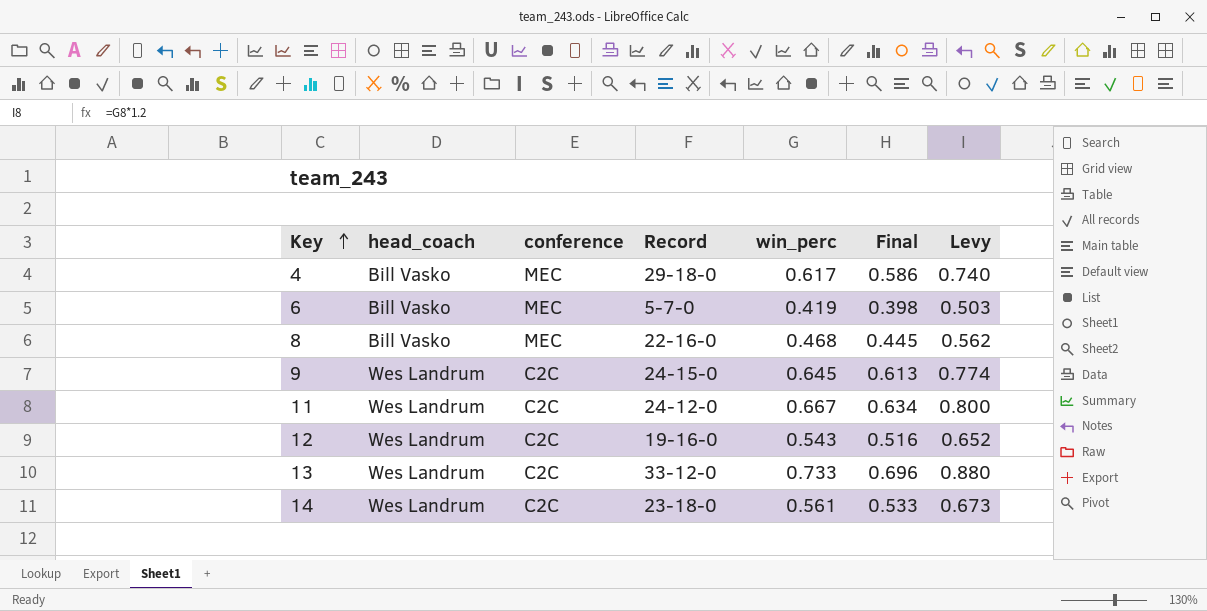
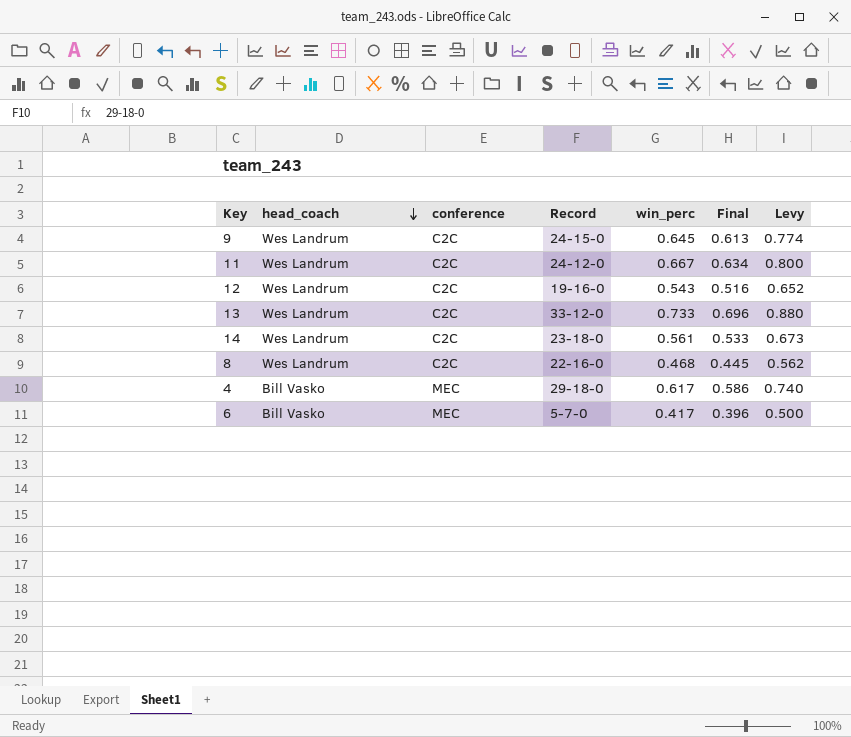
row order: Key ascending -> head_coach descending
8 | head_coach: Bill Vasko -> Wes Landrum
8 | conference: MEC -> C2C
6 | win_perc: 0.419 -> 0.417
6 | Final: 0.398 -> 0.396
6 | Levy: 0.503 -> 0.500

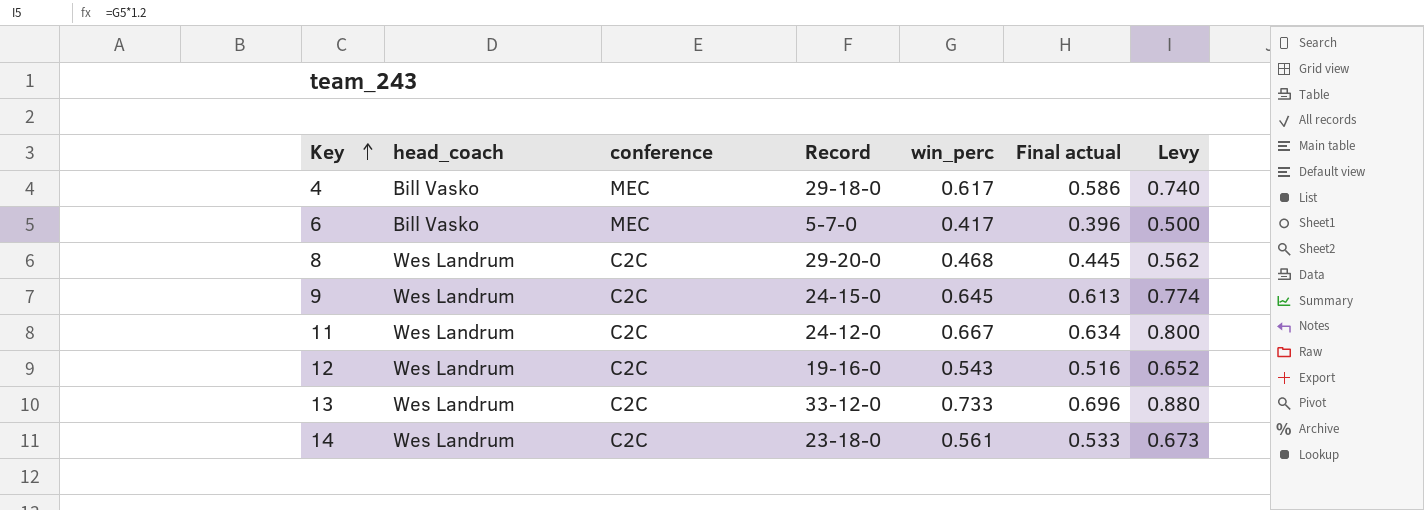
row order: head_coach descending -> Key ascending
column name: Final -> Final actual
8 | Record: 22-16-0 -> 29-20-0

